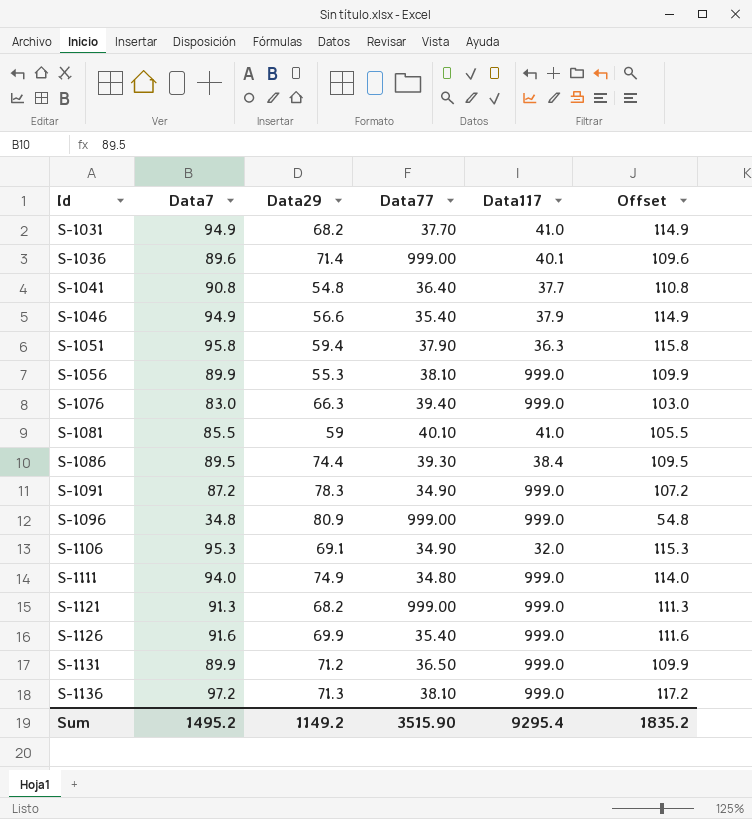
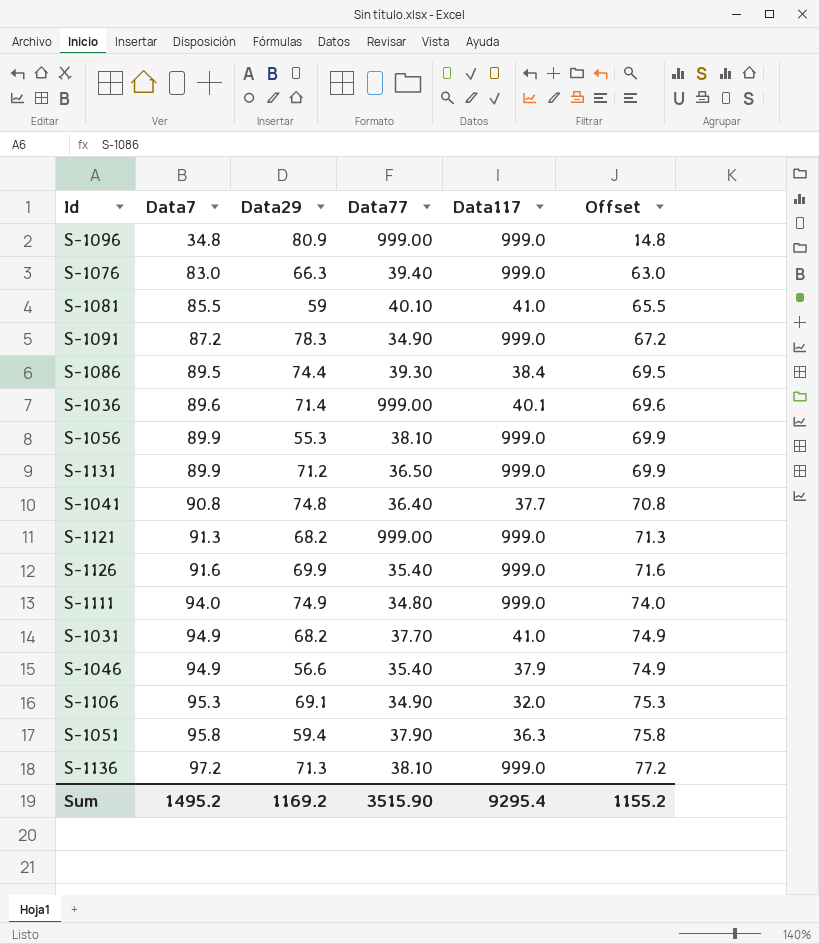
row order: Id ascending -> Data7 ascending
column Offset | formula: [Data7] + 20 -> [Data7] - 20
S-1041 | Data29: 54.8 -> 74.8
Sum | Data29: 1149.2 -> 1169.2
Sum | Offset: 1835.2 -> 1155.2

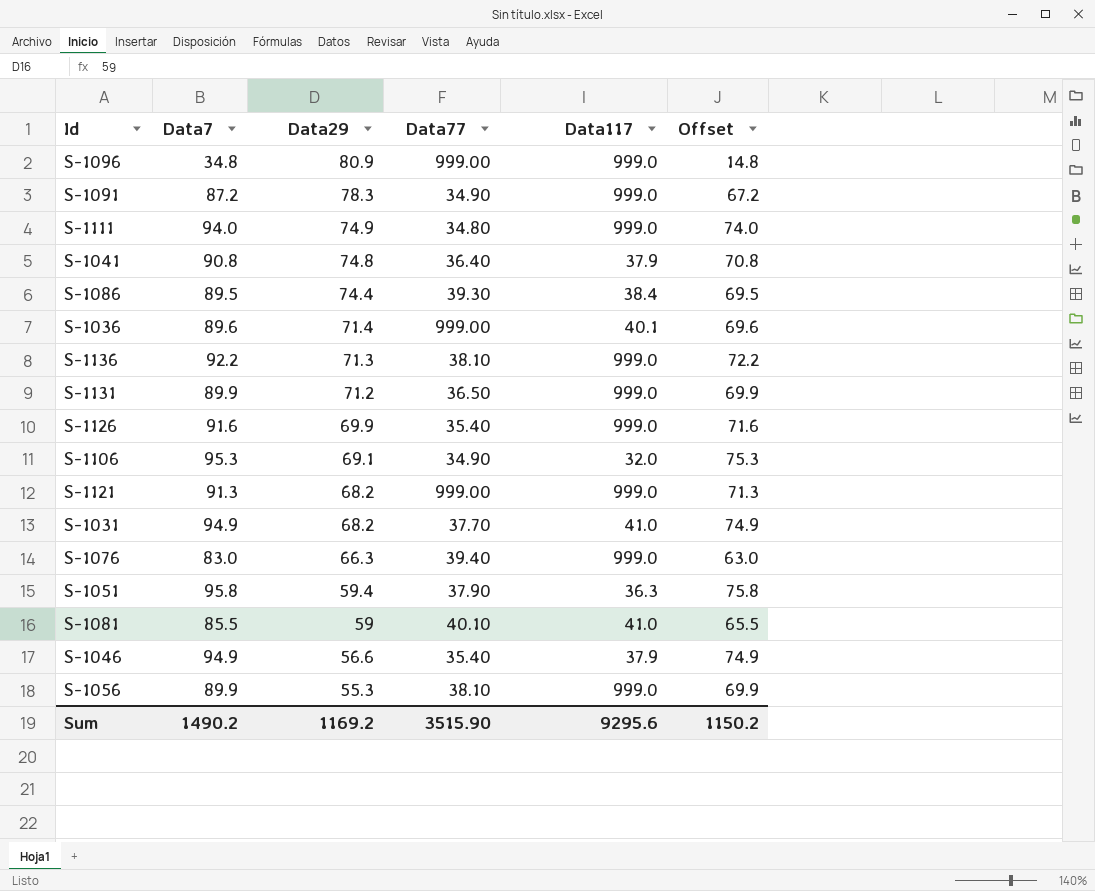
row order: Data7 ascending -> Data29 descending
S-1041 | Data117: 37.7 -> 37.9
S-1136 | Data7: 97.2 -> 92.2
S-1136 | Offset: 77.2 -> 72.2
Sum | Data7: 1495.2 -> 1490.2
Sum | Data117: 9295.4 -> 9295.6
Sum | Offset: 1155.2 -> 1150.2

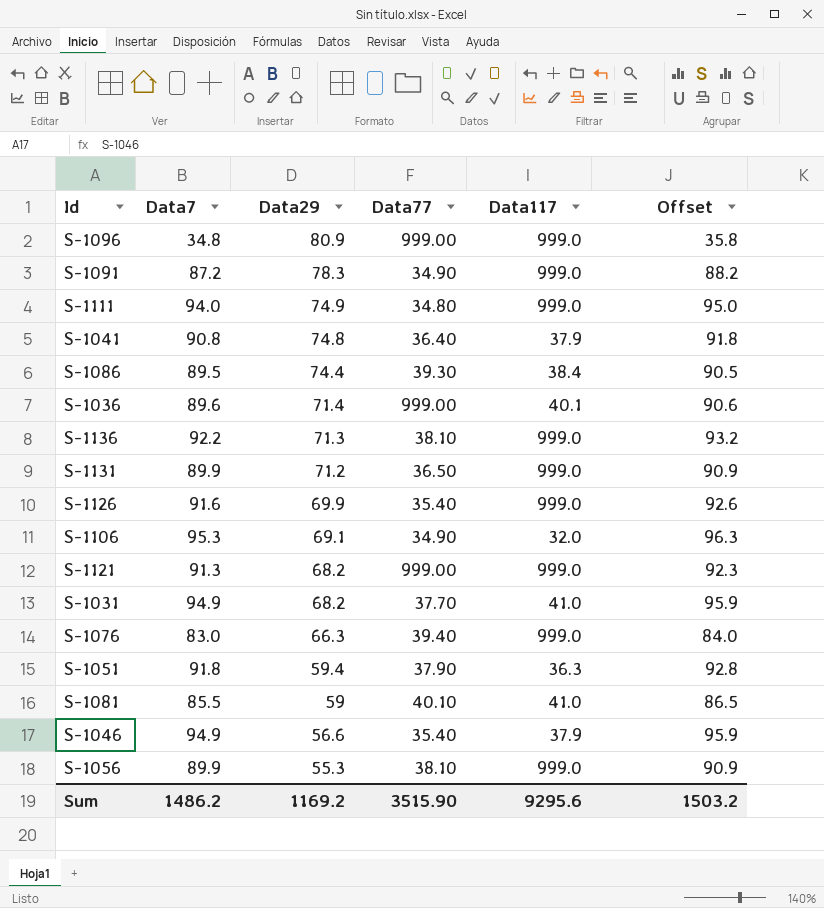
column Offset | formula: [Data7] - 20 -> [Data7] + 1
S-1051 | Data7: 95.8 -> 91.8
Sum | Data7: 1490.2 -> 1486.2
Sum | Offset: 1150.2 -> 1503.2

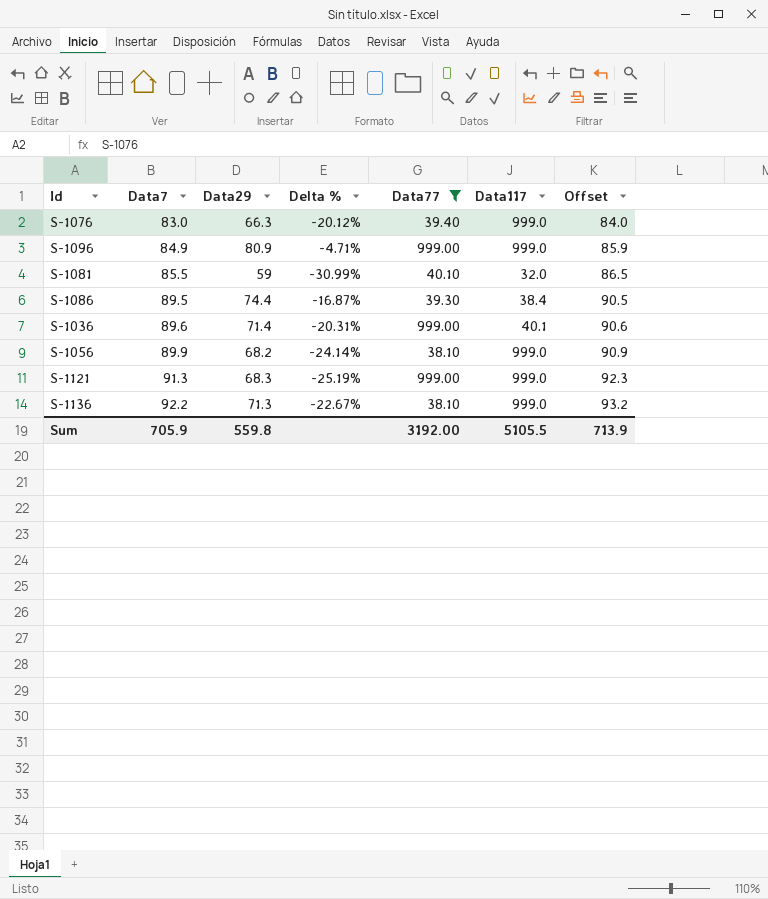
filter: none -> Data77 >= 38.10
row order: Data29 descending -> Data7 ascending
column Delta % | formula: none -> ([Data29] - [Data7]) / [Data7]
S-1096 | Data7: 34.8 -> 84.9
S-1096 | Offset: 35.8 -> 85.9
S-1081 | Data117: 41.0 -> 32.0
S-1056 | Data29: 55.3 -> 68.2
S-1121 | Data29: 68.2 -> 68.3
Sum | Data7: 1486.2 -> 705.9
Sum | Data29: 1169.2 -> 559.8
Sum | Data77: 3515.90 -> 3192.00
Sum | Data117: 9295.6 -> 5105.5
Sum | Offset: 1503.2 -> 713.9

